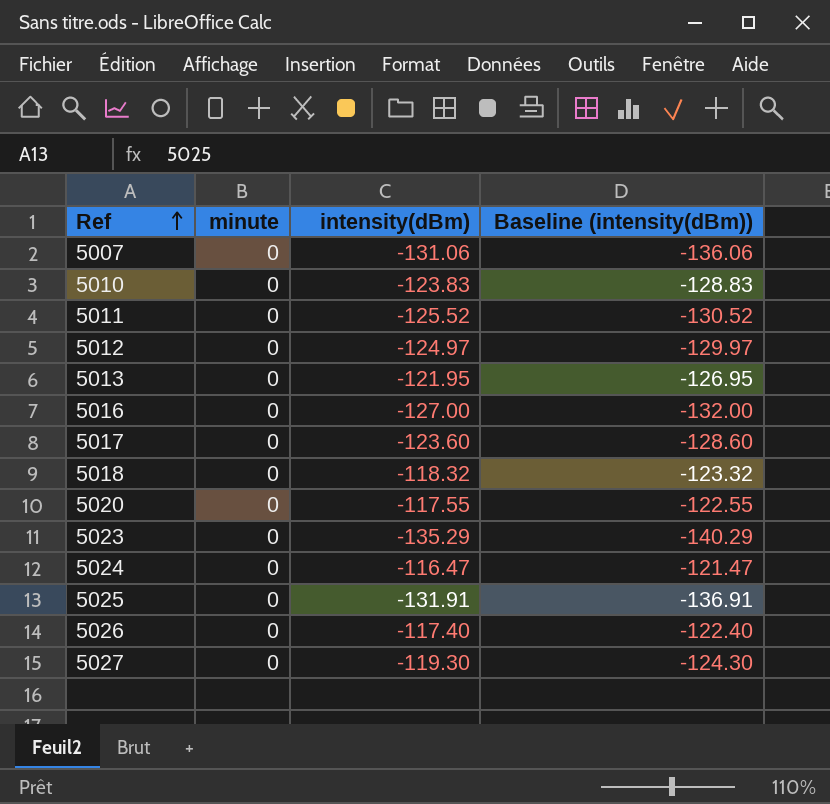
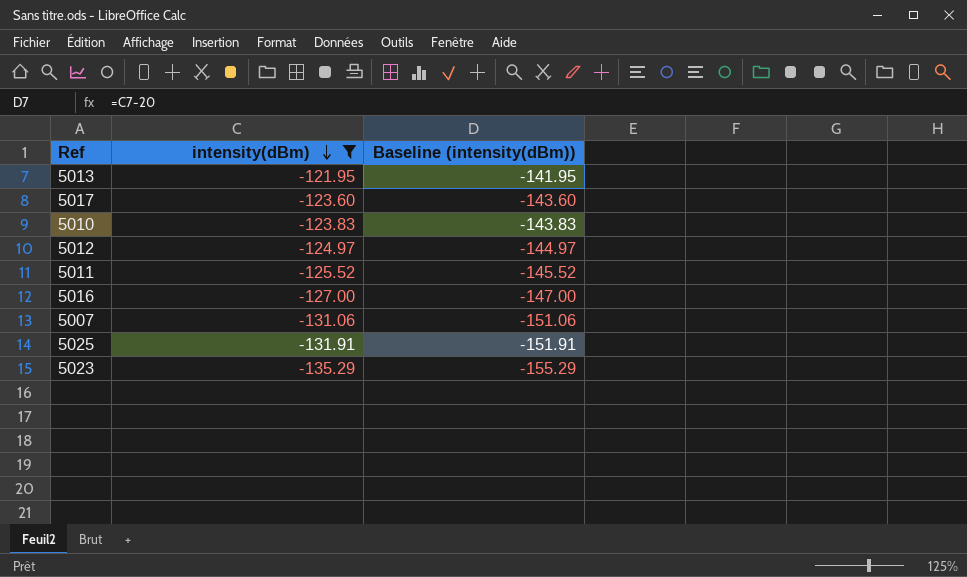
filter: none -> intensity(dBm) <= -121.95
row order: Ref ascending -> intensity(dBm) descending
column minute | position: 2 -> none
column Baseline (intensity(dBm)) | formula: [intensity(dBm)] - 5 -> [intensity(dBm)] - 20

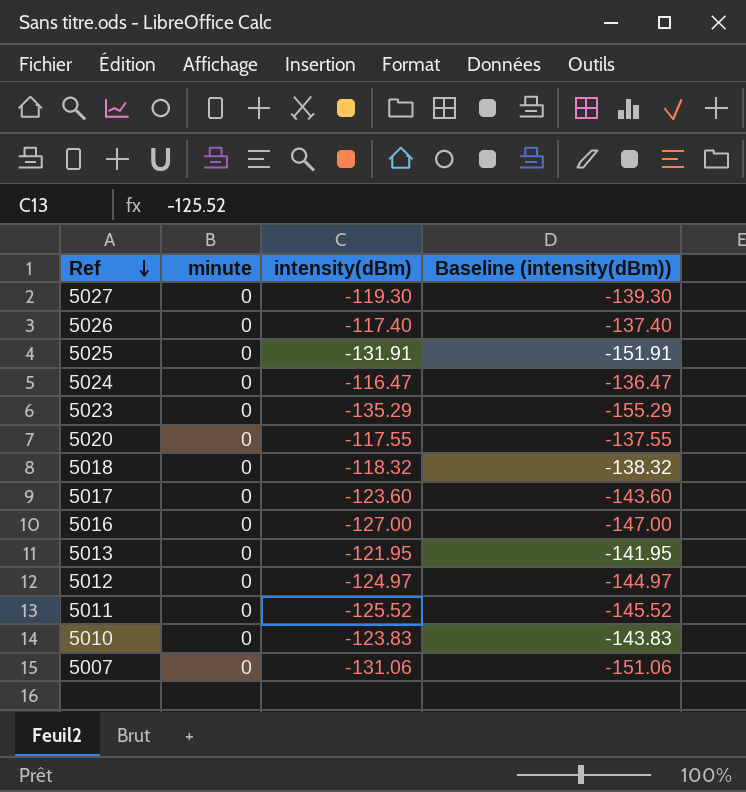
filter: intensity(dBm) <= -121.95 -> none
row order: intensity(dBm) descending -> Ref descending
column minute | position: none -> 2

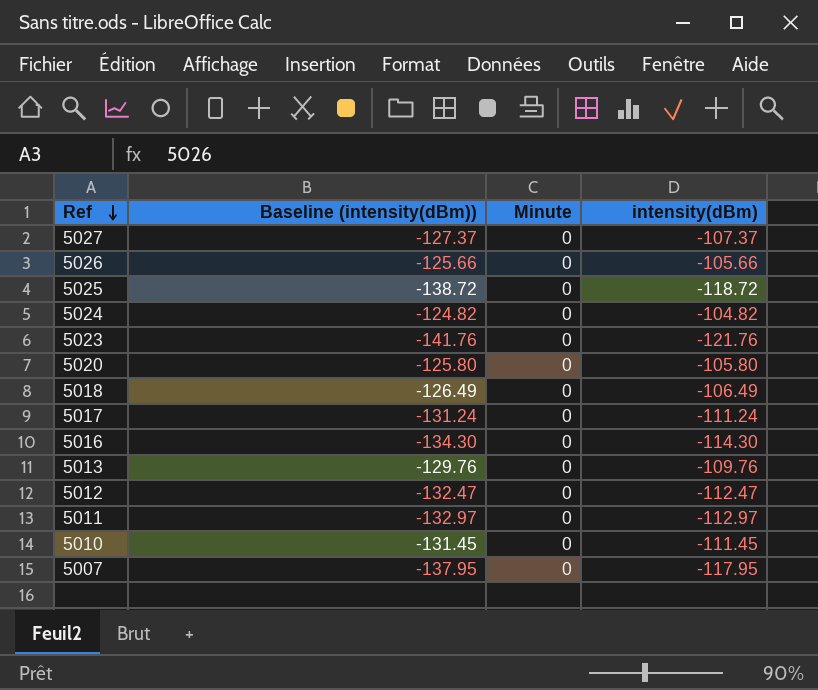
column Baseline (intensity(dBm)) | position: 4 -> 2
column name: minute -> Minute
5027 | Baseline (intensity(dBm)): -139.30 -> -127.37
5027 | intensity(dBm): -119.30 -> -107.37
5026 | Baseline (intensity(dBm)): -137.40 -> -125.66
5026 | intensity(dBm): -117.40 -> -105.66
5025 | Baseline (intensity(dBm)): -151.91 -> -138.72
5025 | intensity(dBm): -131.91 -> -118.72
5024 | Baseline (intensity(dBm)): -136.47 -> -124.82
5024 | intensity(dBm): -116.47 -> -104.82
5023 | Baseline (intensity(dBm)): -155.29 -> -141.76
5023 | intensity(dBm): -135.29 -> -121.76
5020 | Baseline (intensity(dBm)): -137.55 -> -125.80
5020 | intensity(dBm): -117.55 -> -105.80
5018 | Baseline (intensity(dBm)): -138.32 -> -126.49
5018 | intensity(dBm): -118.32 -> -106.49
5017 | Baseline (intensity(dBm)): -143.60 -> -131.24
5017 | intensity(dBm): -123.60 -> -111.24
5016 | Baseline (intensity(dBm)): -147.00 -> -134.30
5016 | intensity(dBm): -127.00 -> -114.30
5013 | Baseline (intensity(dBm)): -141.95 -> -129.76
5013 | intensity(dBm): -121.95 -> -109.76
5012 | Baseline (intensity(dBm)): -144.97 -> -132.47
5012 | intensity(dBm): -124.97 -> -112.47
5011 | Baseline (intensity(dBm)): -145.52 -> -132.97
5011 | intensity(dBm): -125.52 -> -112.97
5010 | Baseline (intensity(dBm)): -143.83 -> -131.45
5010 | intensity(dBm): -123.83 -> -111.45
5007 | Baseline (intensity(dBm)): -151.06 -> -137.95
5007 | intensity(dBm): -131.06 -> -117.95

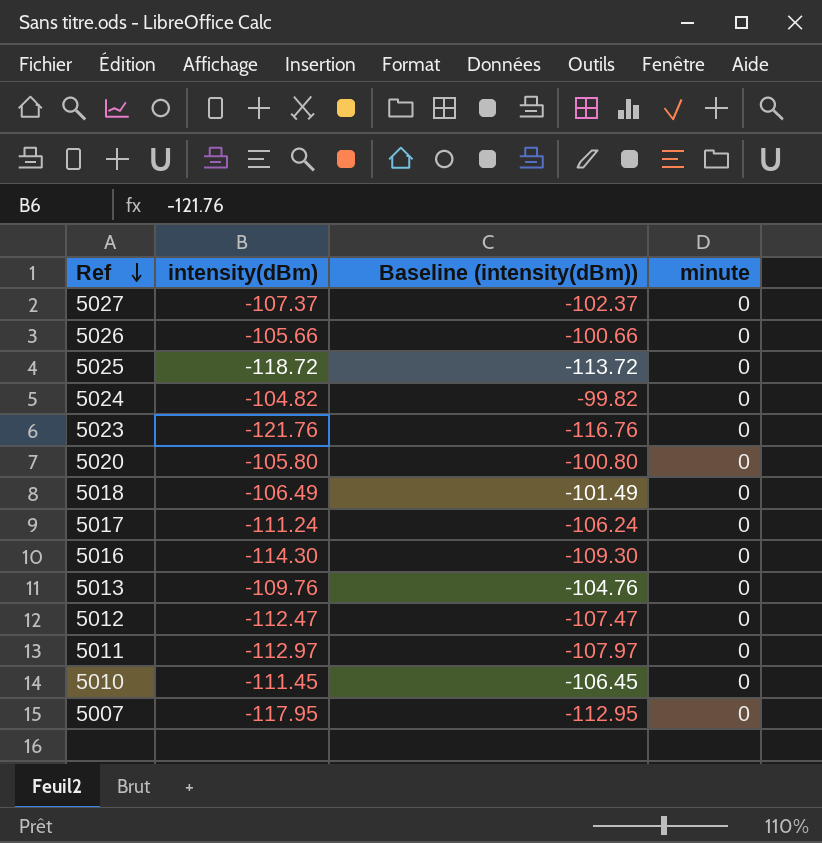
column intensity(dBm) | position: 4 -> 2
column Baseline (intensity(dBm)) | formula: [intensity(dBm)] - 20 -> [intensity(dBm)] + 5
column name: Minute -> minute

